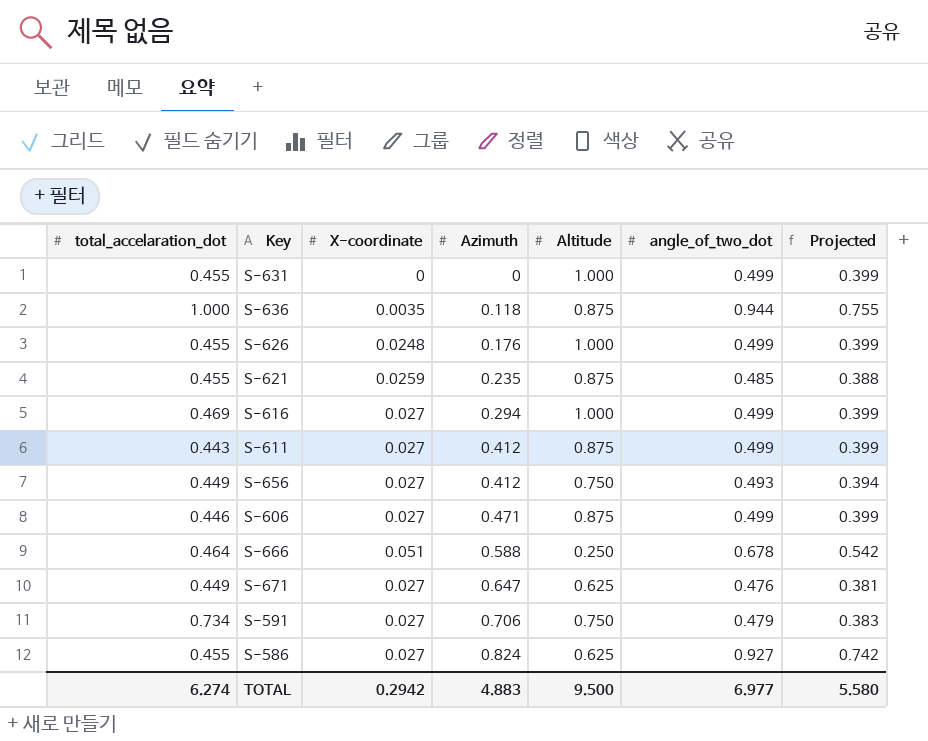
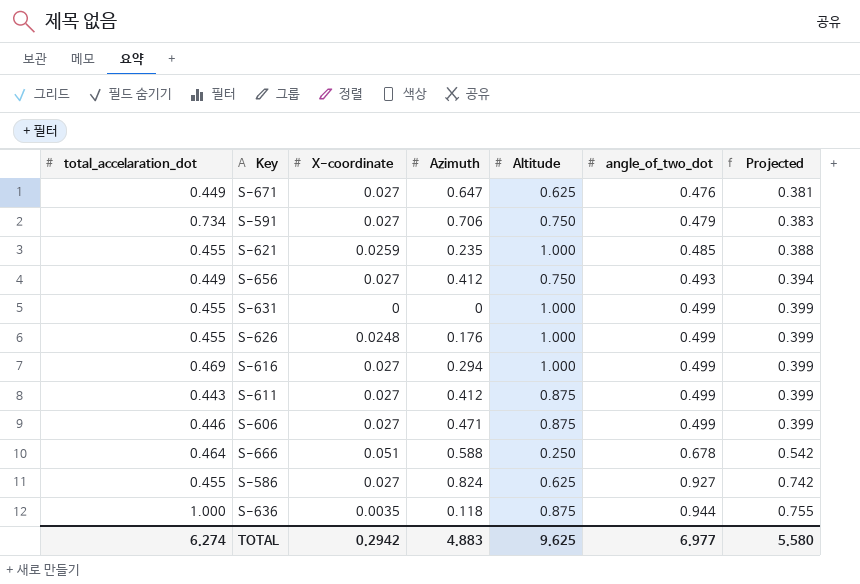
row order: Azimuth ascending -> angle_of_two_dot ascending
S-621 | Altitude: 0.875 -> 1.000
TOTAL | Altitude: 9.500 -> 9.625

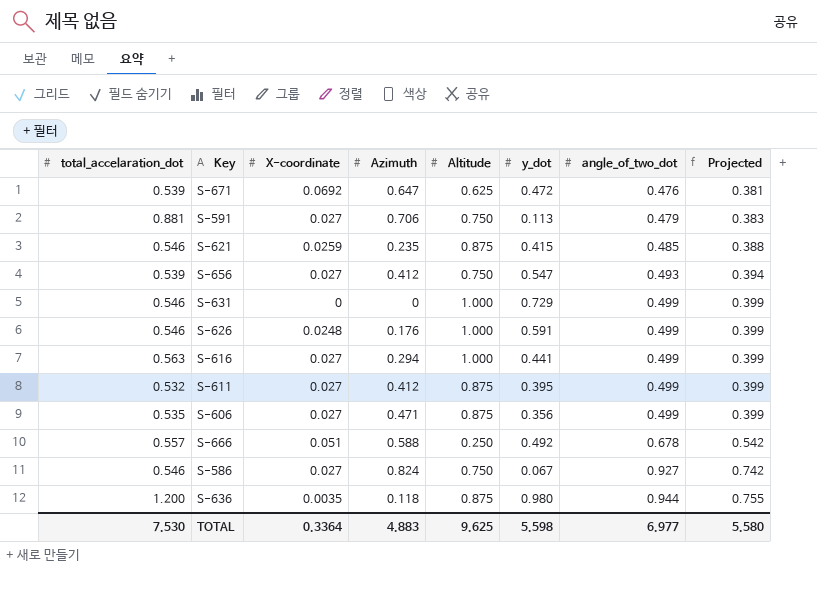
column y_dot | position: none -> 6
S-671 | total_accelaration_dot: 0.449 -> 0.539
S-671 | X-coordinate: 0.027 -> 0.0692
S-591 | total_accelaration_dot: 0.734 -> 0.881
S-621 | total_accelaration_dot: 0.455 -> 0.546
S-621 | Altitude: 1.000 -> 0.875
S-656 | total_accelaration_dot: 0.449 -> 0.539
S-631 | total_accelaration_dot: 0.455 -> 0.546
S-626 | total_accelaration_dot: 0.455 -> 0.546
S-616 | total_accelaration_dot: 0.469 -> 0.563
S-611 | total_accelaration_dot: 0.443 -> 0.532
S-606 | total_accelaration_dot: 0.446 -> 0.535
S-666 | total_accelaration_dot: 0.464 -> 0.557
S-586 | total_accelaration_dot: 0.455 -> 0.546
S-586 | Altitude: 0.625 -> 0.750
S-636 | total_accelaration_dot: 1.000 -> 1.200
TOTAL | total_accelaration_dot: 6.274 -> 7.530
TOTAL | X-coordinate: 0.2942 -> 0.3364

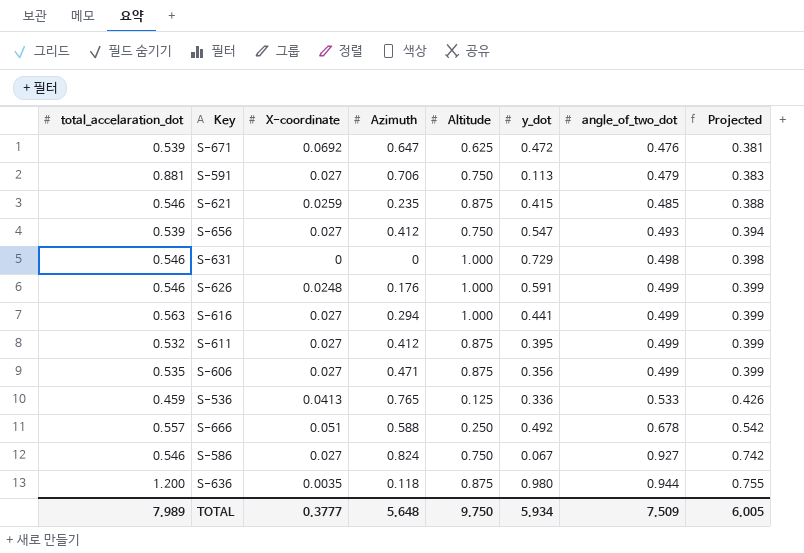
S-631 | angle_of_two_dot: 0.499 -> 0.498
S-631 | Projected: 0.399 -> 0.398
row S-536: none -> 0.459 | 0.0413 | 0.765 | 0.125 | 0.336 | 0.533 | 0.426
TOTAL | total_accelaration_dot: 7.530 -> 7.989
TOTAL | X-coordinate: 0.3364 -> 0.3777
TOTAL | Azimuth: 4.883 -> 5.648
TOTAL | Altitude: 9.625 -> 9.750
TOTAL | y_dot: 5.598 -> 5.934
TOTAL | angle_of_two_dot: 6.977 -> 7.509
TOTAL | Projected: 5.580 -> 6.005

